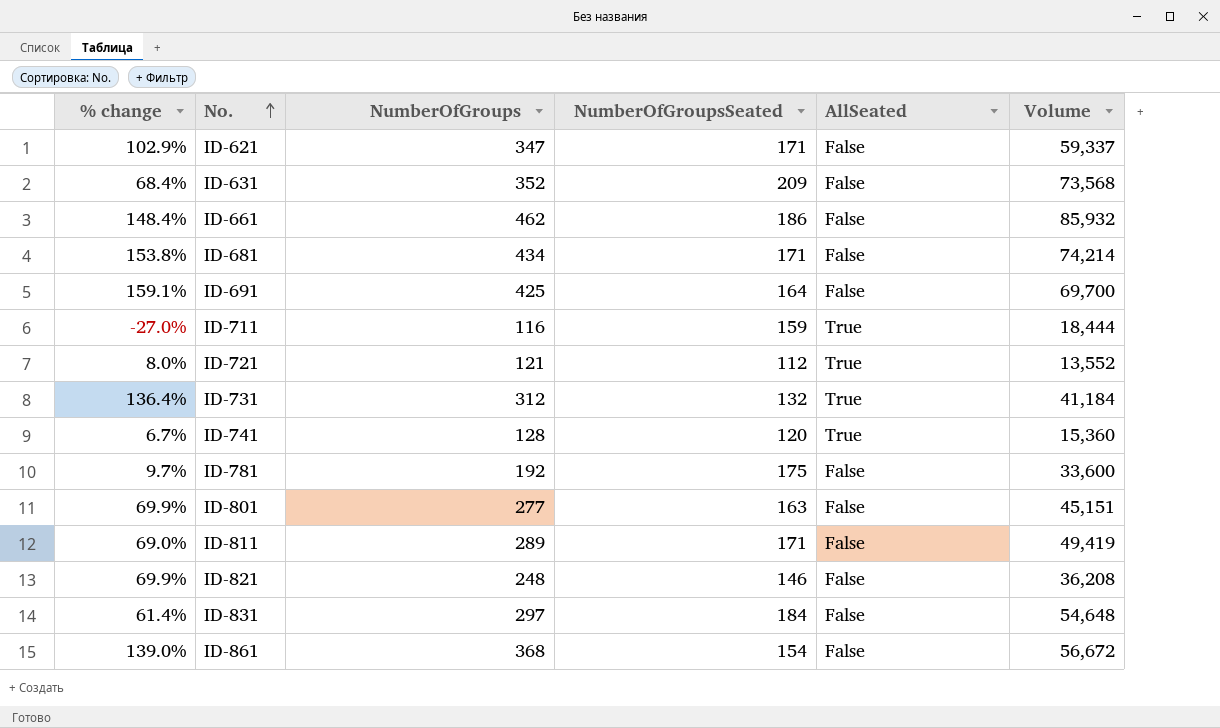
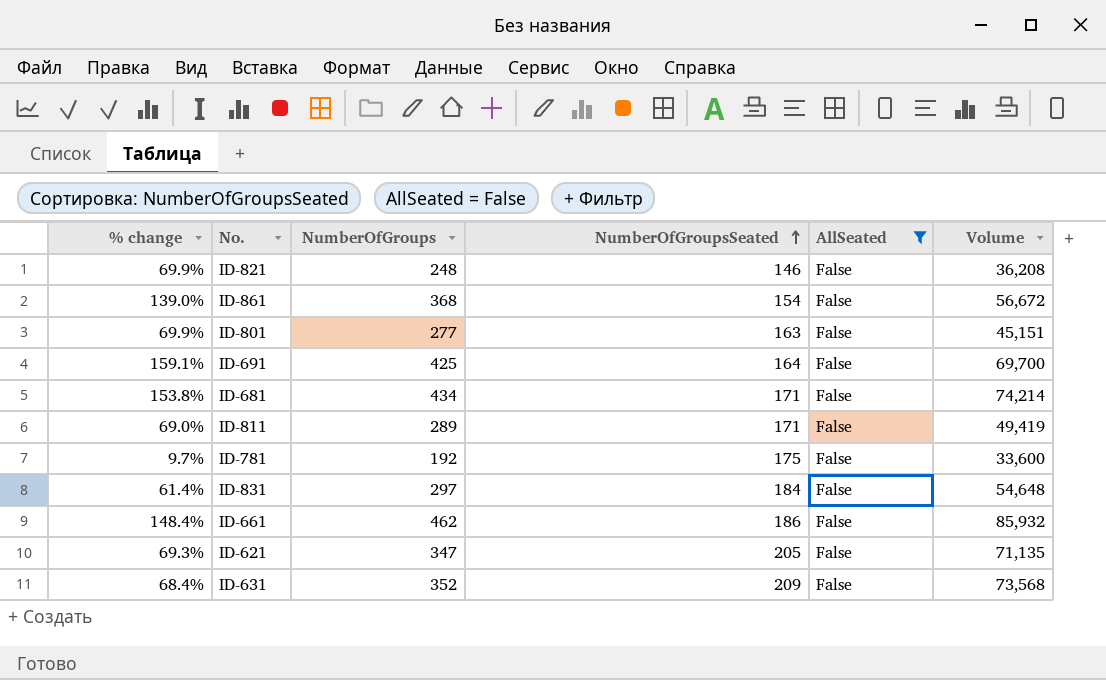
filter: none -> AllSeated = False
row order: No. ascending -> NumberOfGroupsSeated ascending
ID-621 | % change: 102.9% -> 69.3%
ID-621 | NumberOfGroupsSeated: 171 -> 205
ID-621 | Volume: 59,337 -> 71,135

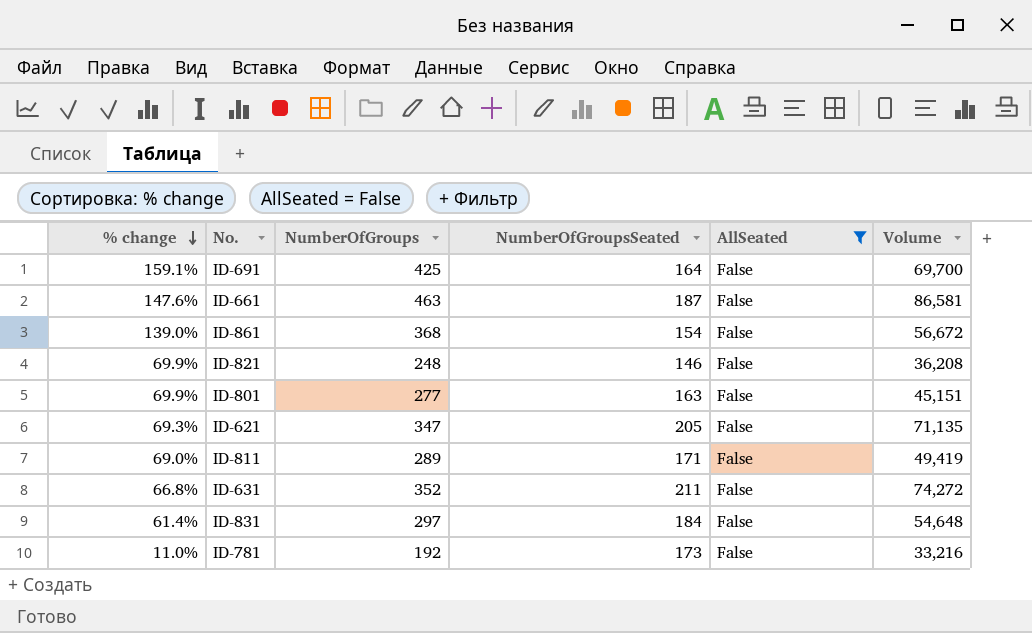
row order: NumberOfGroupsSeated ascending -> % change descending
row ID-681: 153.8% | 434 | 171 | False | 74,214 -> none
ID-661 | % change: 148.4% -> 147.6%
ID-661 | NumberOfGroups: 462 -> 463
ID-661 | NumberOfGroupsSeated: 186 -> 187
ID-661 | Volume: 85,932 -> 86,581
ID-631 | % change: 68.4% -> 66.8%
ID-631 | NumberOfGroupsSeated: 209 -> 211
ID-631 | Volume: 73,568 -> 74,272
ID-781 | % change: 9.7% -> 11.0%
ID-781 | NumberOfGroupsSeated: 175 -> 173
ID-781 | Volume: 33,600 -> 33,216

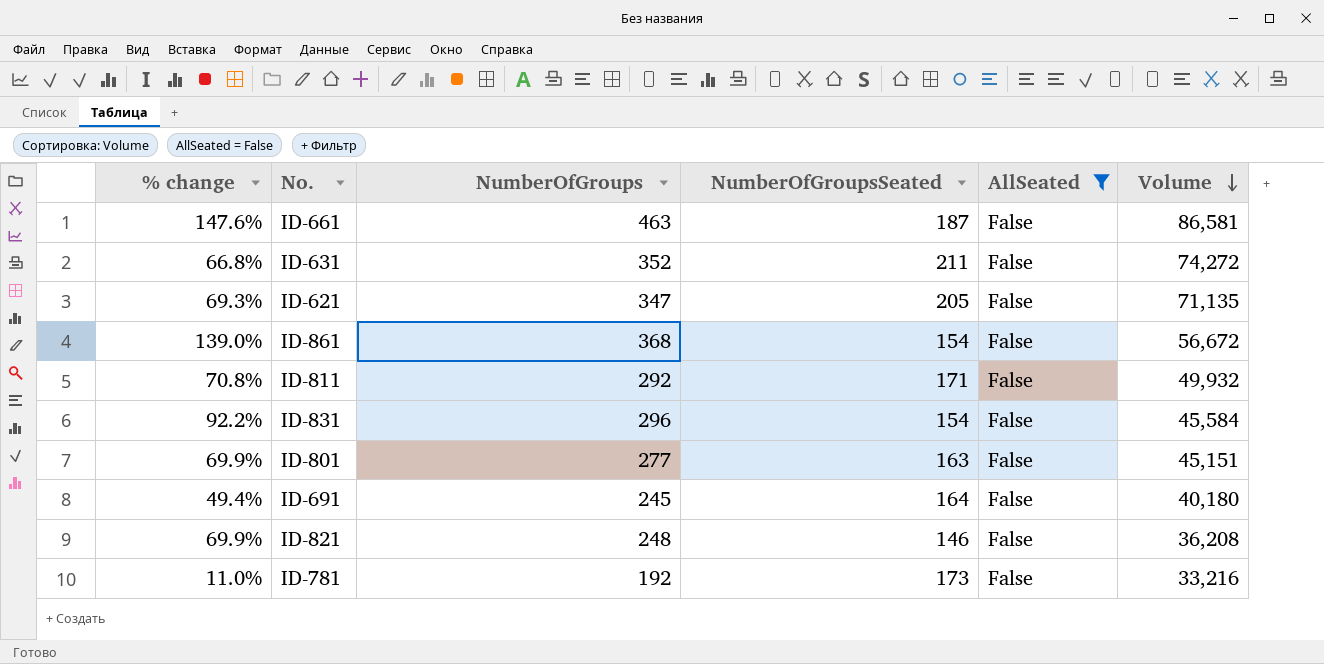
row order: % change descending -> Volume descending
ID-811 | % change: 69.0% -> 70.8%
ID-811 | NumberOfGroups: 289 -> 292
ID-811 | Volume: 49,419 -> 49,932
ID-831 | % change: 61.4% -> 92.2%
ID-831 | NumberOfGroups: 297 -> 296
ID-831 | NumberOfGroupsSeated: 184 -> 154
ID-831 | Volume: 54,648 -> 45,584
ID-691 | % change: 159.1% -> 49.4%
ID-691 | NumberOfGroups: 425 -> 245
ID-691 | Volume: 69,700 -> 40,180

